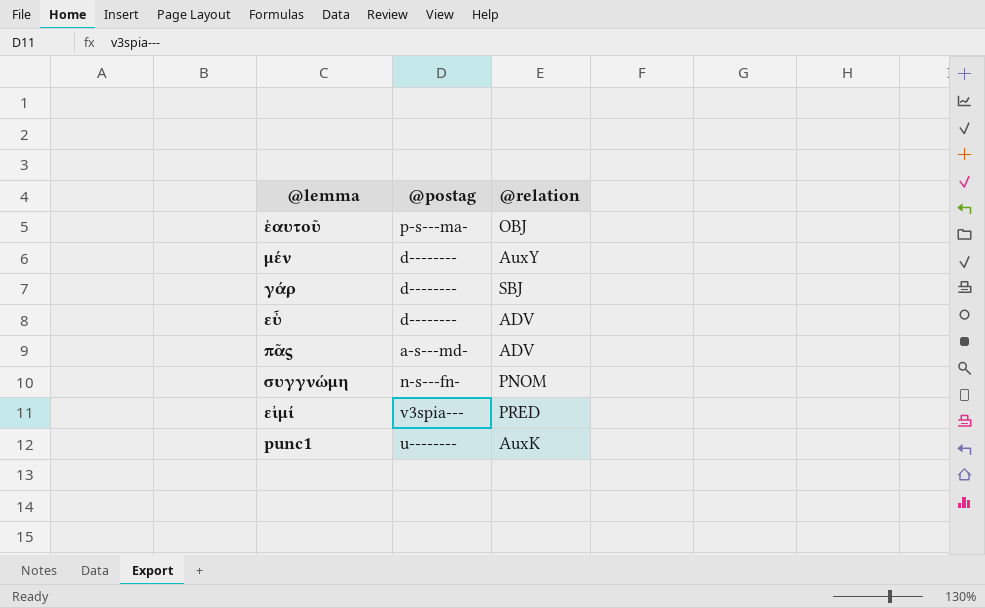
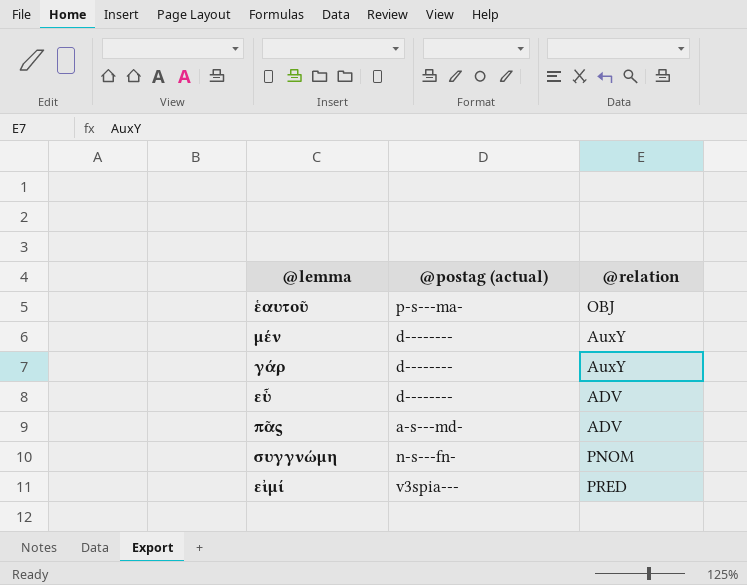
column name: @postag -> @postag (actual)
row punc1: u-------- | AuxK -> none
γάρ | @relation: SBJ -> AuxY

